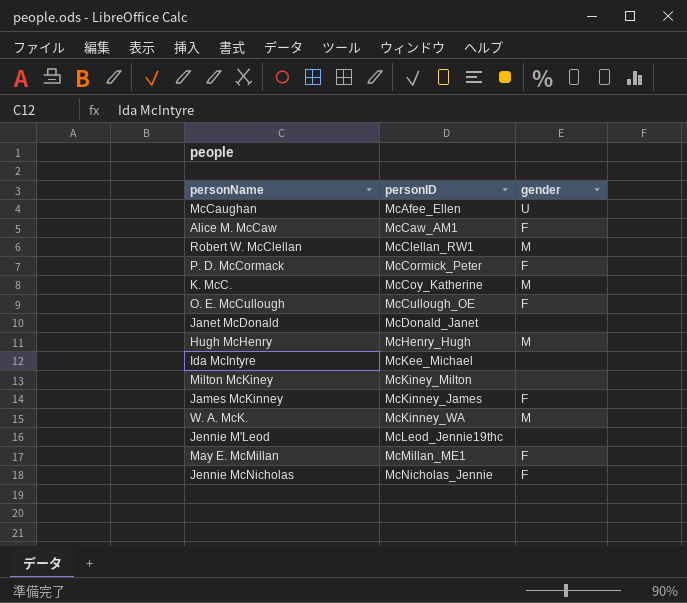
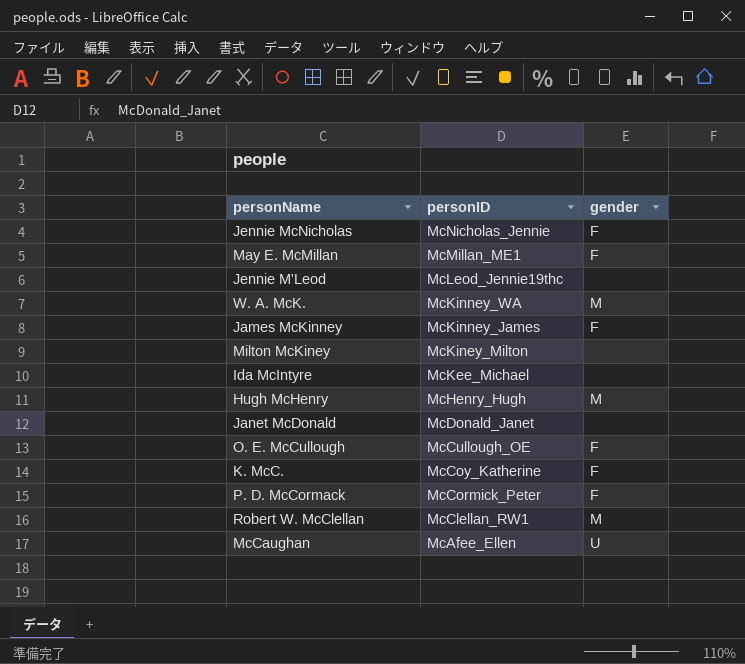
row order: personID ascending -> personID descending
row Alice M. McCaw: McCaw_AM1 | F -> none
K. McC. | gender: M -> F

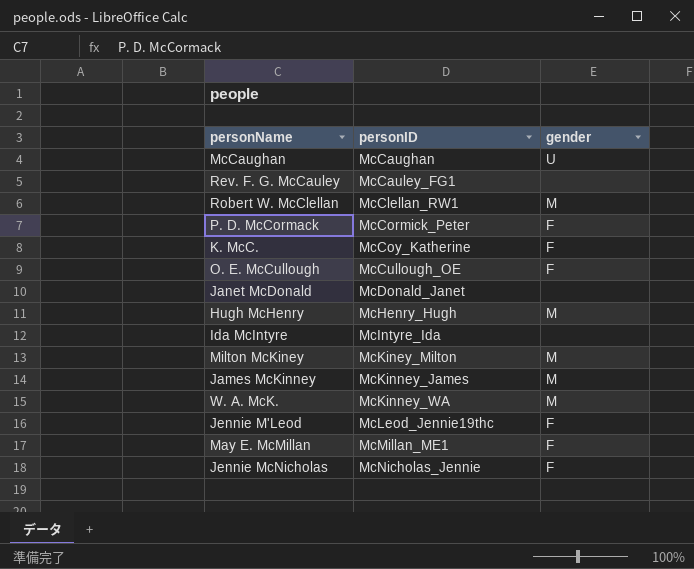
row order: personID descending -> personID ascending
McCaughan | personID: McAfee_Ellen -> McCaughan
row Rev. F. G. McCauley: none -> McCauley_FG1 | none
Ida McIntyre | personID: McKee_Michael -> McIntyre_Ida
Milton McKiney | gender: none -> M
James McKinney | gender: F -> M
Jennie M'Leod | gender: none -> F

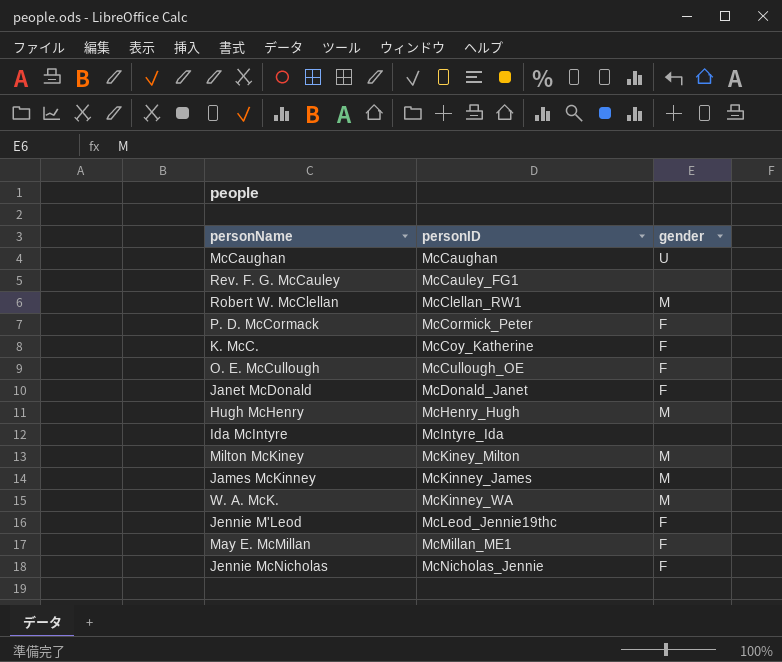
Janet McDonald | gender: none -> F

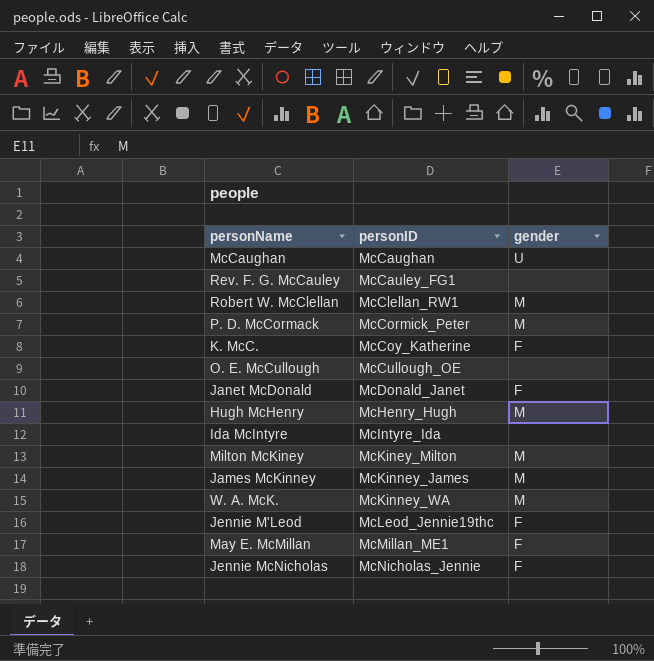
P. D. McCormack | gender: F -> M
O. E. McCullough | gender: F -> none

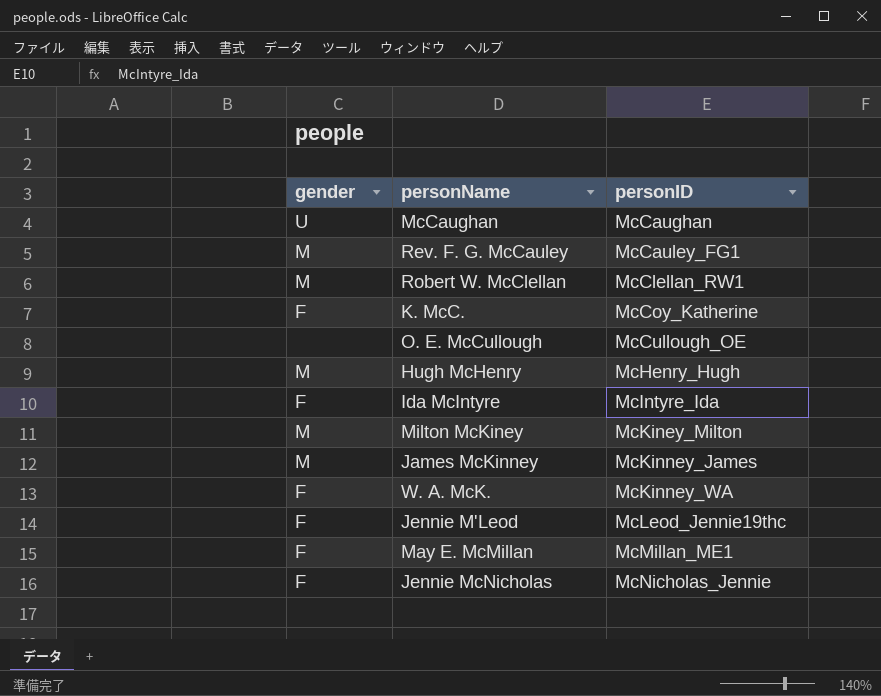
column gender | position: 3 -> 1
row P. D. McCormack: McCormick_Peter | M -> none
row Janet McDonald: McDonald_Janet | F -> none
Rev. F. G. McCauley | gender: none -> M
Ida McIntyre | gender: none -> F
W. A. McK. | gender: M -> F

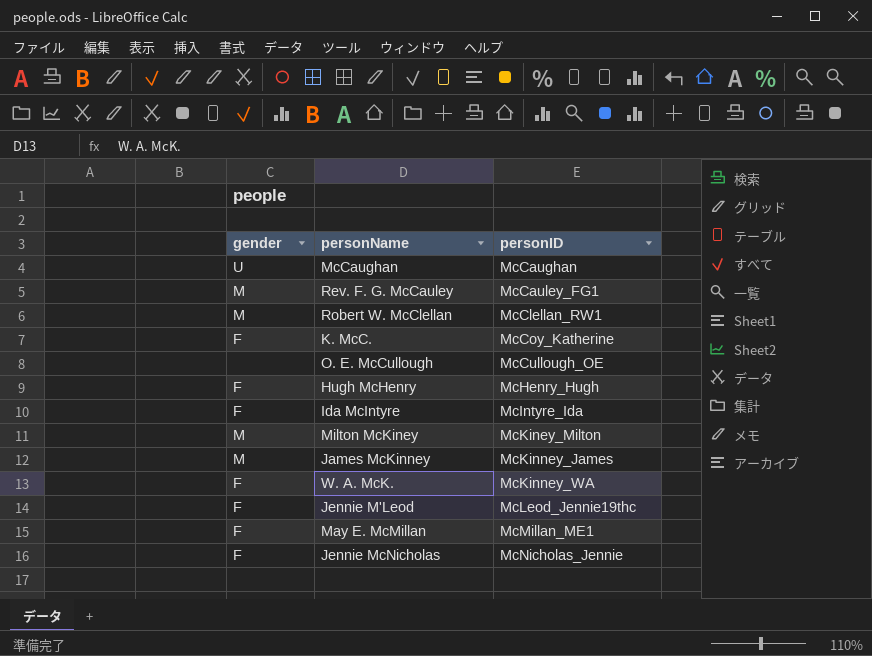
Hugh McHenry | gender: M -> F

